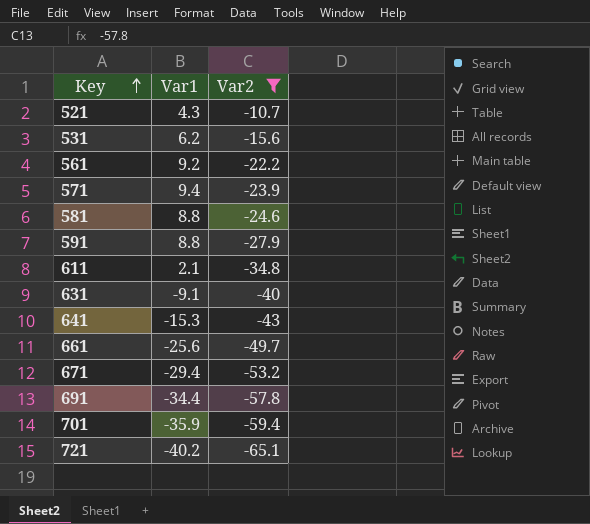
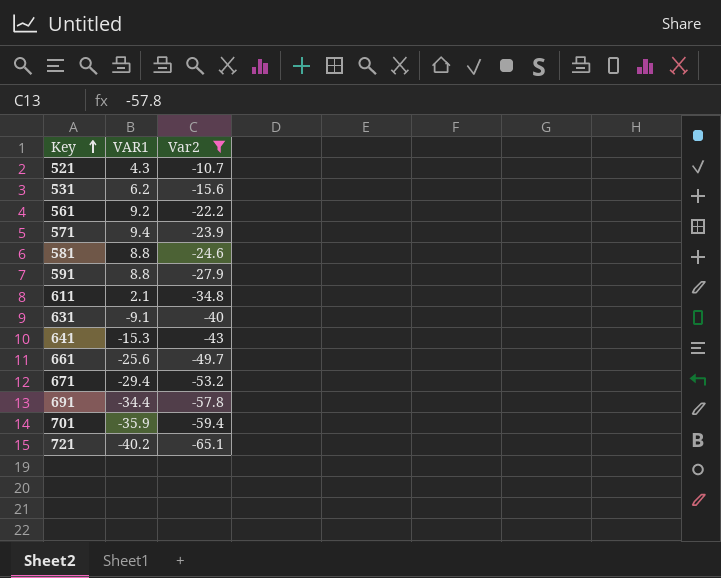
column name: Var1 -> VAR1

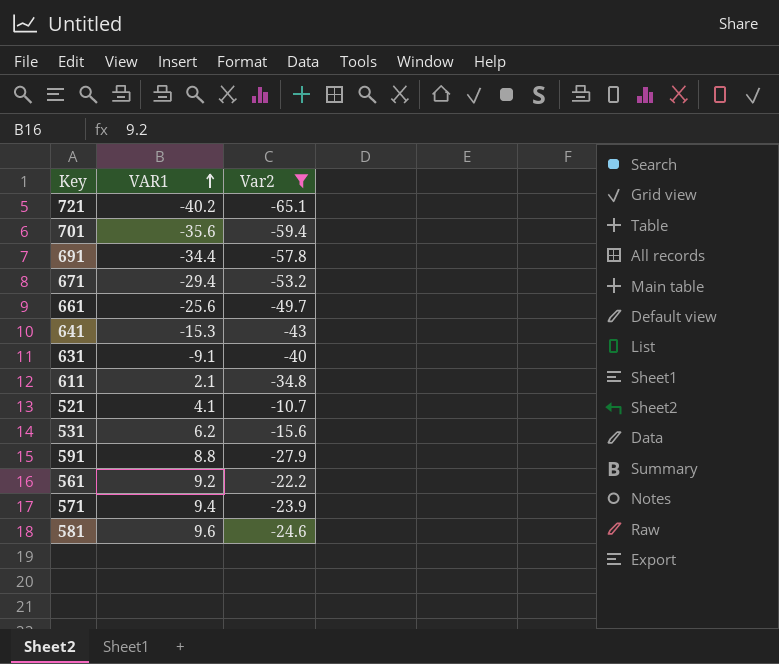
row order: Key ascending -> VAR1 ascending
701 | VAR1: -35.9 -> -35.6
521 | VAR1: 4.3 -> 4.1
581 | VAR1: 8.8 -> 9.6

